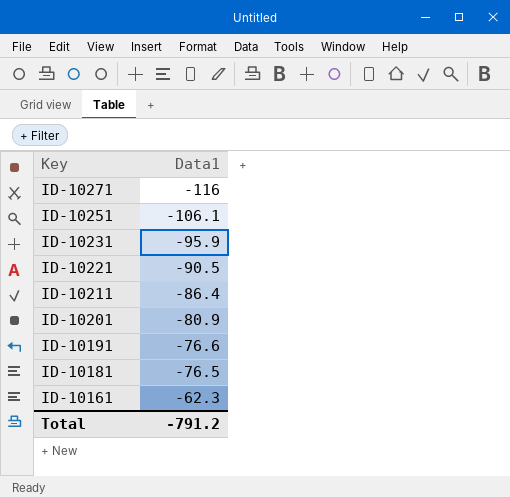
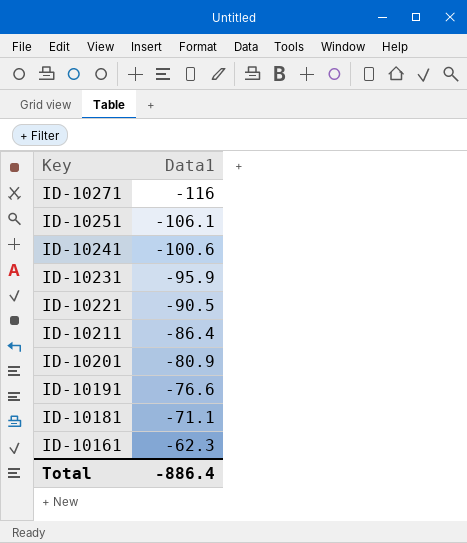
row ID-10241: none -> -100.6
ID-10181 | Data1: -76.5 -> -71.1
Total | Data1: -791.2 -> -886.4

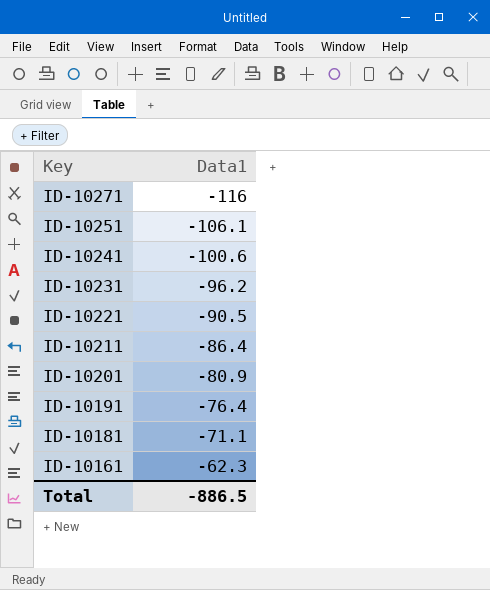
ID-10231 | Data1: -95.9 -> -96.2
ID-10191 | Data1: -76.6 -> -76.4
Total | Data1: -886.4 -> -886.5

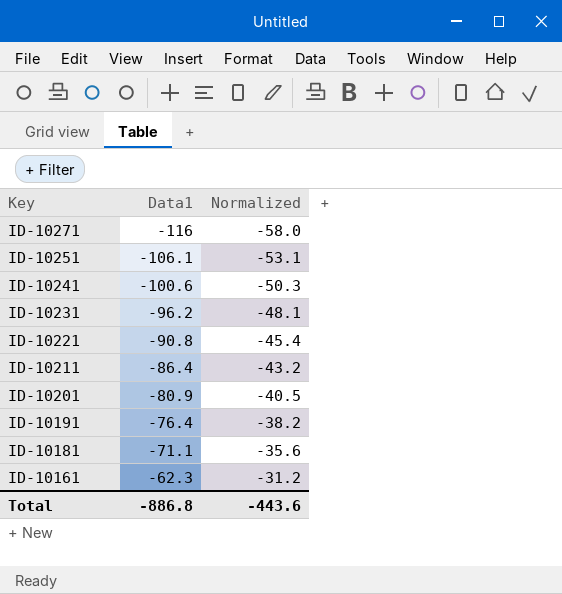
column Normalized | formula: none -> [Data1] * 0.5
ID-10221 | Data1: -90.5 -> -90.8
Total | Data1: -886.5 -> -886.8

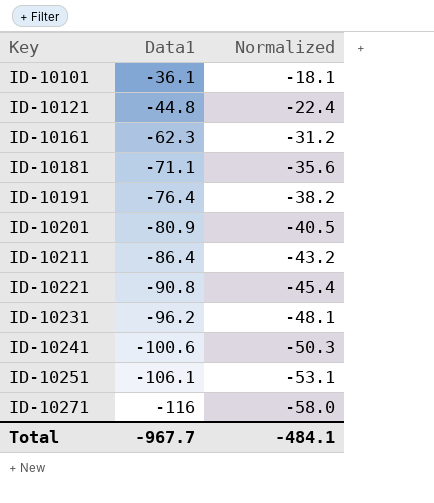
row order: Key descending -> Key ascending
row ID-10101: none -> -36.1 | -18.1
row ID-10121: none -> -44.8 | -22.4
Total | Data1: -886.8 -> -967.7
Total | Normalized: -443.6 -> -484.1

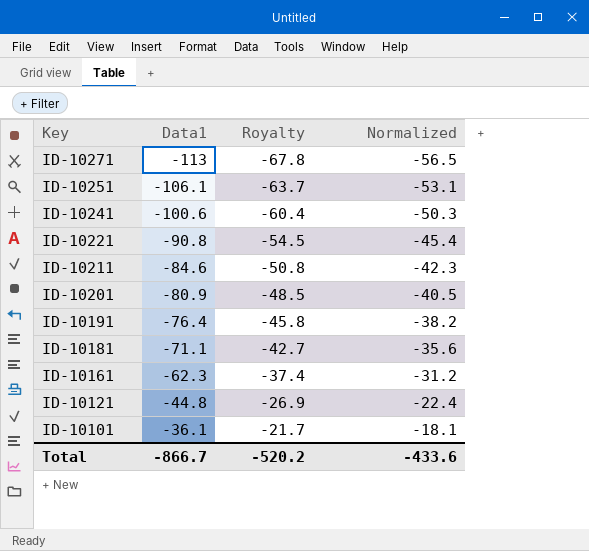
row order: Key ascending -> Key descending
column Royalty | formula: none -> [Data1] * 0.6
row ID-10231: -96.2 | -48.1 -> none
ID-10271 | Data1: -116 -> -113
ID-10271 | Normalized: -58.0 -> -56.5
ID-10211 | Data1: -86.4 -> -84.6
ID-10211 | Normalized: -43.2 -> -42.3
Total | Data1: -967.7 -> -866.7
Total | Normalized: -484.1 -> -433.6

